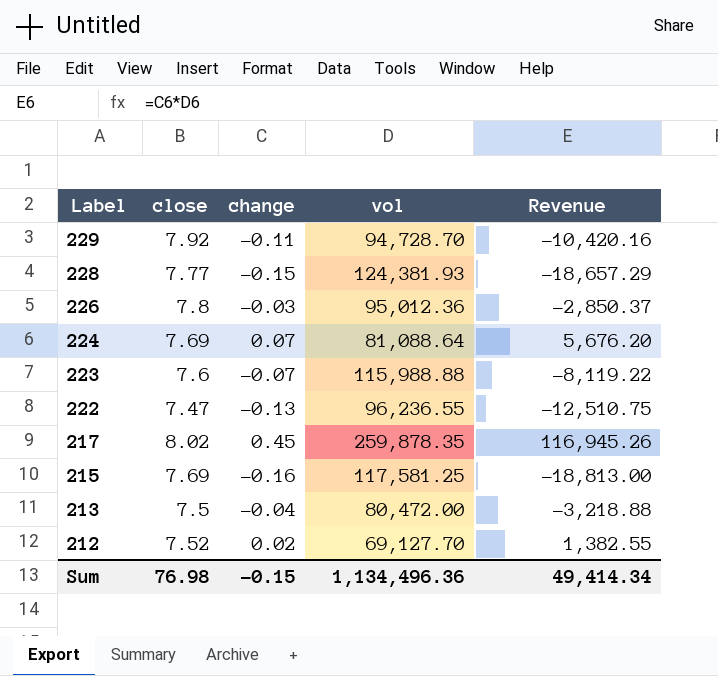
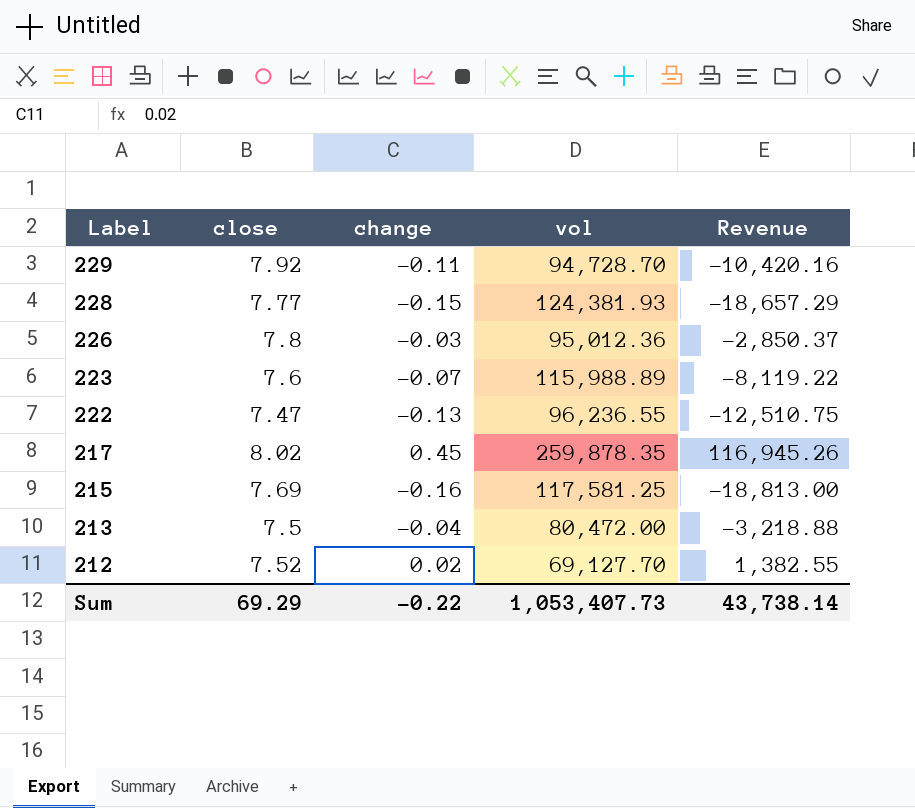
row 224: 7.69 | 0.07 | 81,088.64 | 5,676.20 -> none
223 | vol: 115,988.88 -> 115,988.89
Sum | close: 76.98 -> 69.29
Sum | change: -0.15 -> -0.22
Sum | vol: 1,134,496.36 -> 1,053,407.73
Sum | Revenue: 49,414.34 -> 43,738.14

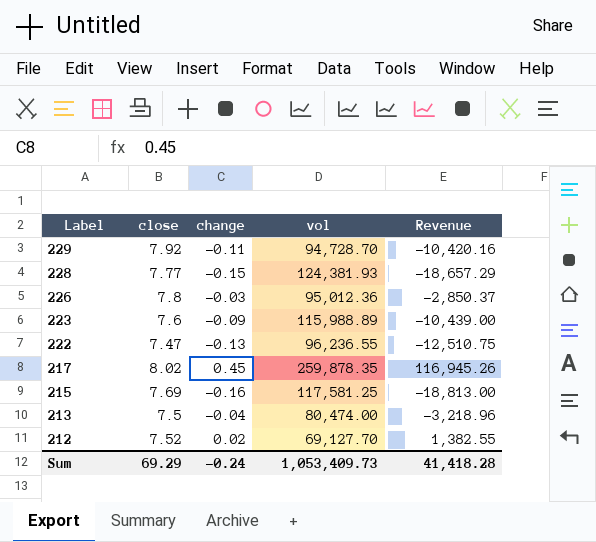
223 | change: -0.07 -> -0.09
223 | Revenue: -8,119.22 -> -10,439.00
213 | vol: 80,472.00 -> 80,474.00
213 | Revenue: -3,218.88 -> -3,218.96
Sum | change: -0.22 -> -0.24
Sum | vol: 1,053,407.73 -> 1,053,409.73
Sum | Revenue: 43,738.14 -> 41,418.28

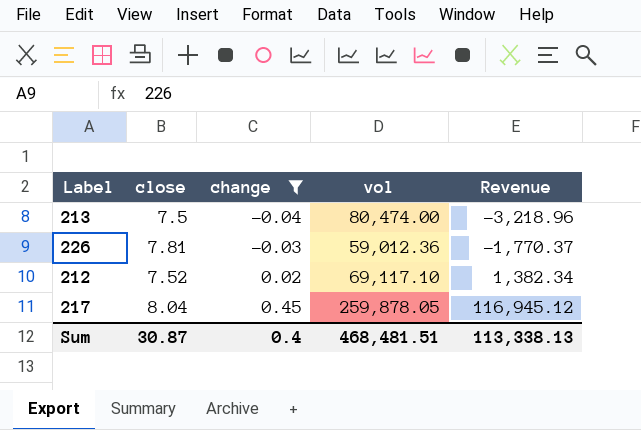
filter: none -> change >= -0.04
row order: Label descending -> change ascending
226 | close: 7.8 -> 7.81
226 | vol: 95,012.36 -> 59,012.36
226 | Revenue: -2,850.37 -> -1,770.37
212 | vol: 69,127.70 -> 69,117.10
212 | Revenue: 1,382.55 -> 1,382.34
217 | close: 8.02 -> 8.04
217 | vol: 259,878.35 -> 259,878.05
217 | Revenue: 116,945.26 -> 116,945.12
Sum | close: 69.29 -> 30.87
Sum | change: -0.24 -> 0.4
Sum | vol: 1,053,409.73 -> 468,481.51
Sum | Revenue: 41,418.28 -> 113,338.13

